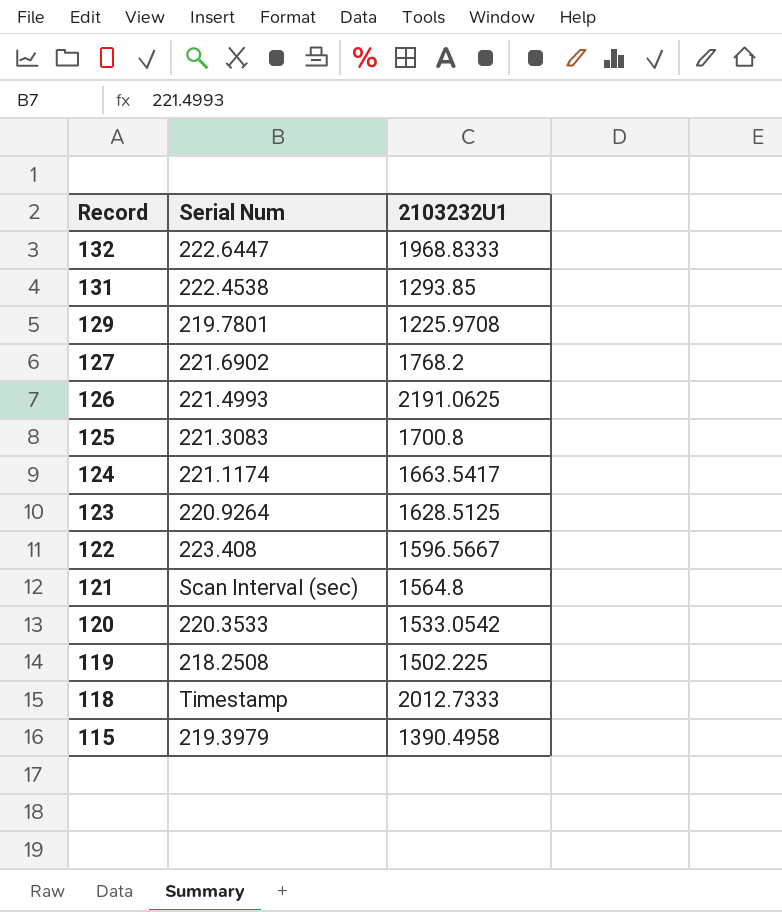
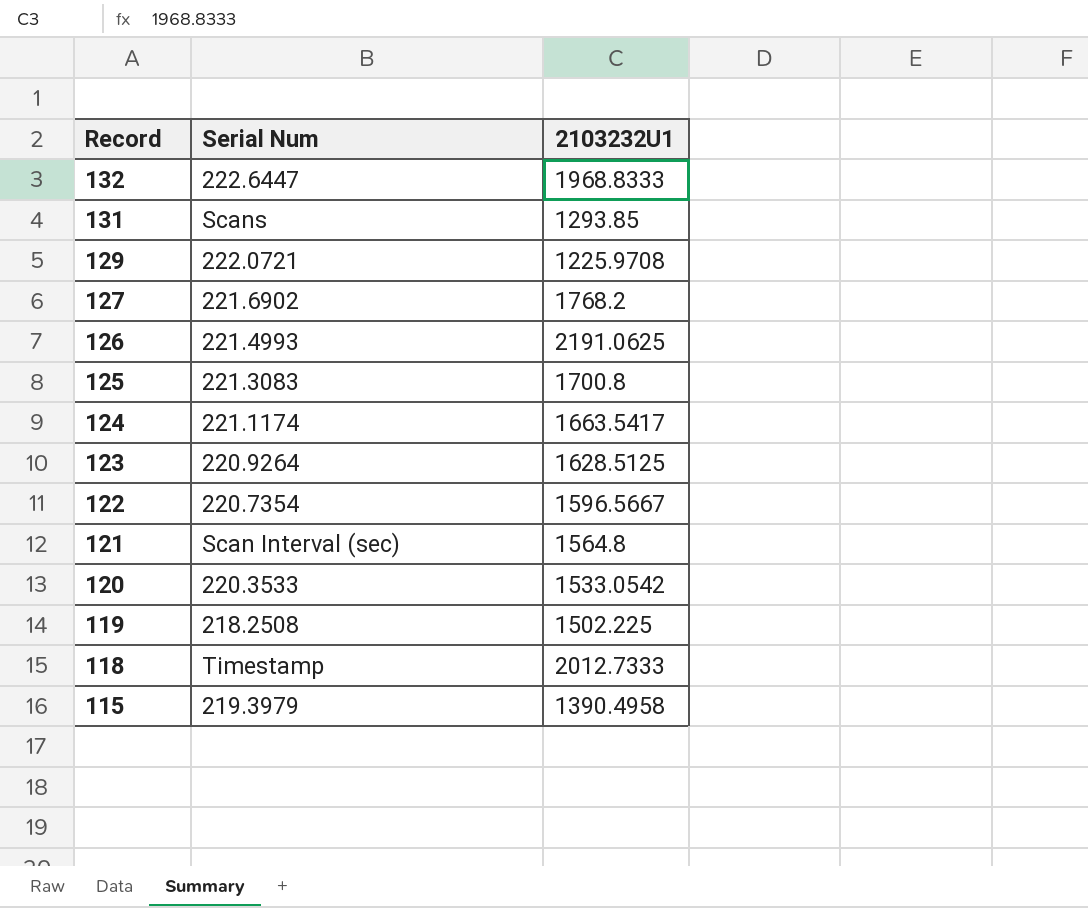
131 | Serial Num: 222.4538 -> Scans
129 | Serial Num: 219.7801 -> 222.0721
122 | Serial Num: 223.408 -> 220.7354

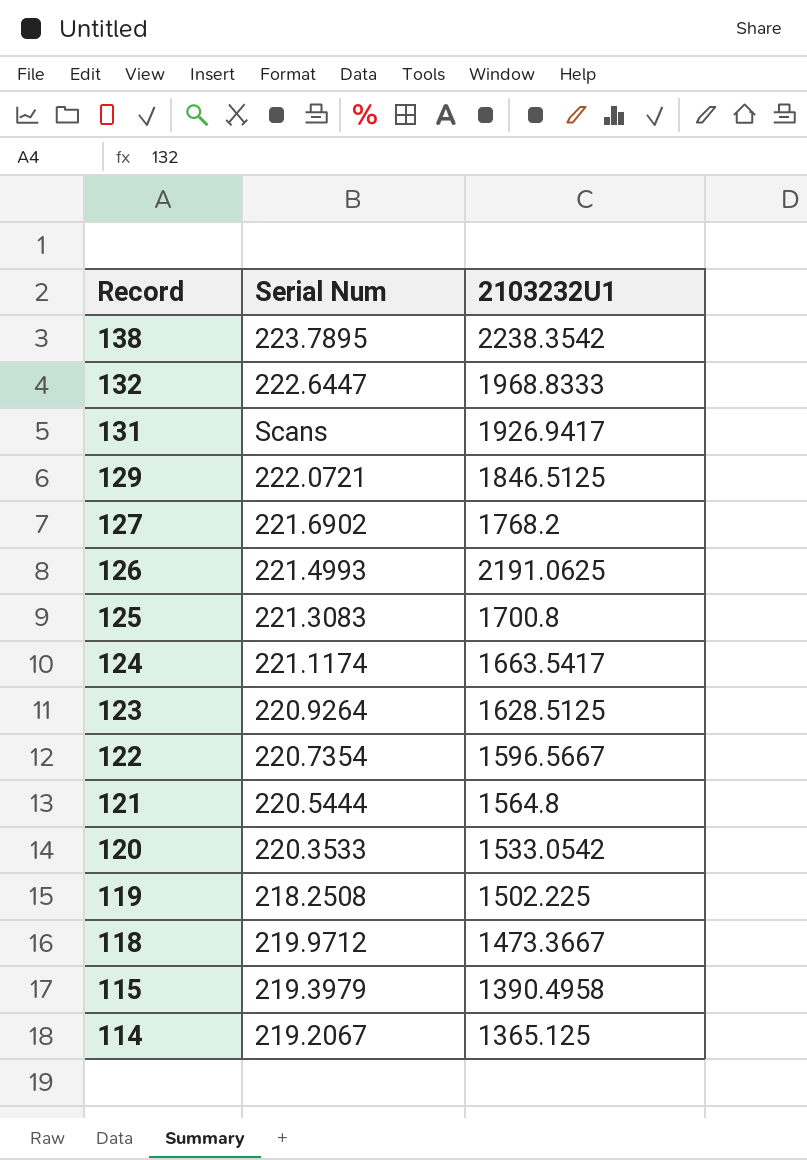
row 138: none -> 223.7895 | 2238.3542
131 | 2103232U1: 1293.85 -> 1926.9417
129 | 2103232U1: 1225.9708 -> 1846.5125
121 | Serial Num: Scan Interval (sec) -> 220.5444
118 | Serial Num: Timestamp -> 219.9712
118 | 2103232U1: 2012.7333 -> 1473.3667
row 114: none -> 219.2067 | 1365.125

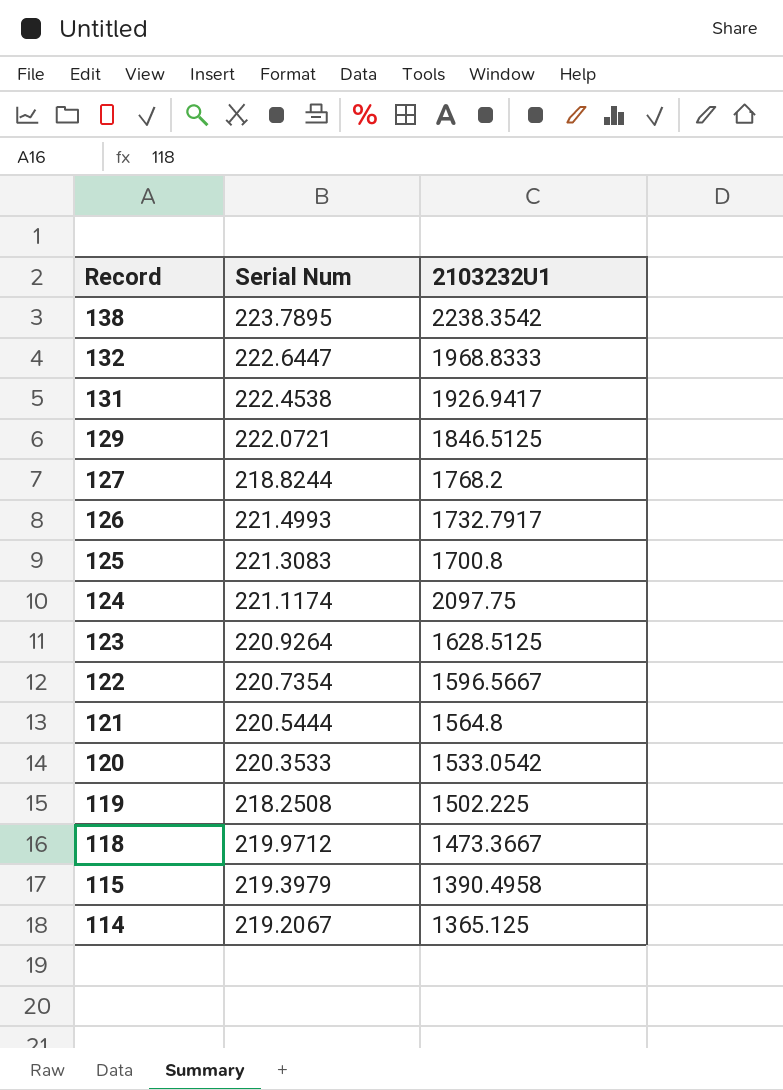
131 | Serial Num: Scans -> 222.4538
127 | Serial Num: 221.6902 -> 218.8244
126 | 2103232U1: 2191.0625 -> 1732.7917
124 | 2103232U1: 1663.5417 -> 2097.75

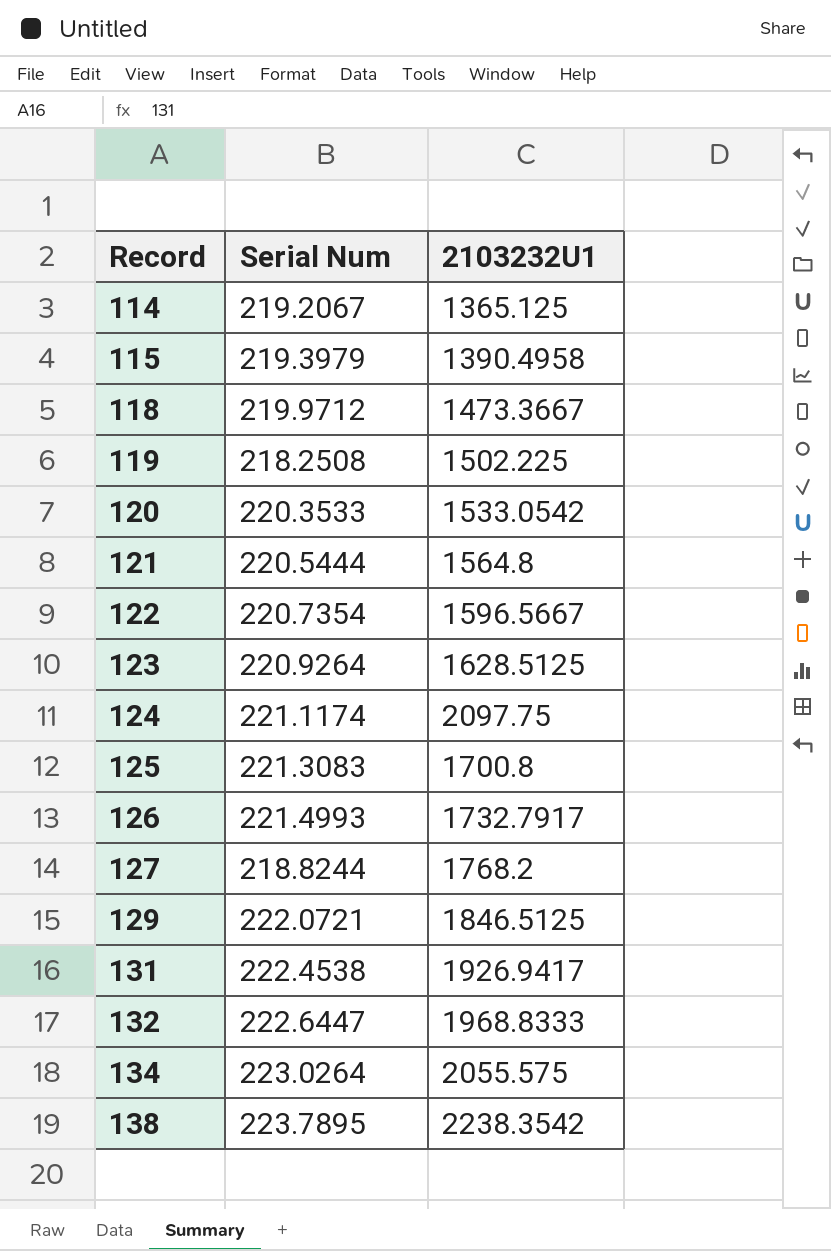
row order: Record descending -> Record ascending
row 134: none -> 223.0264 | 2055.575

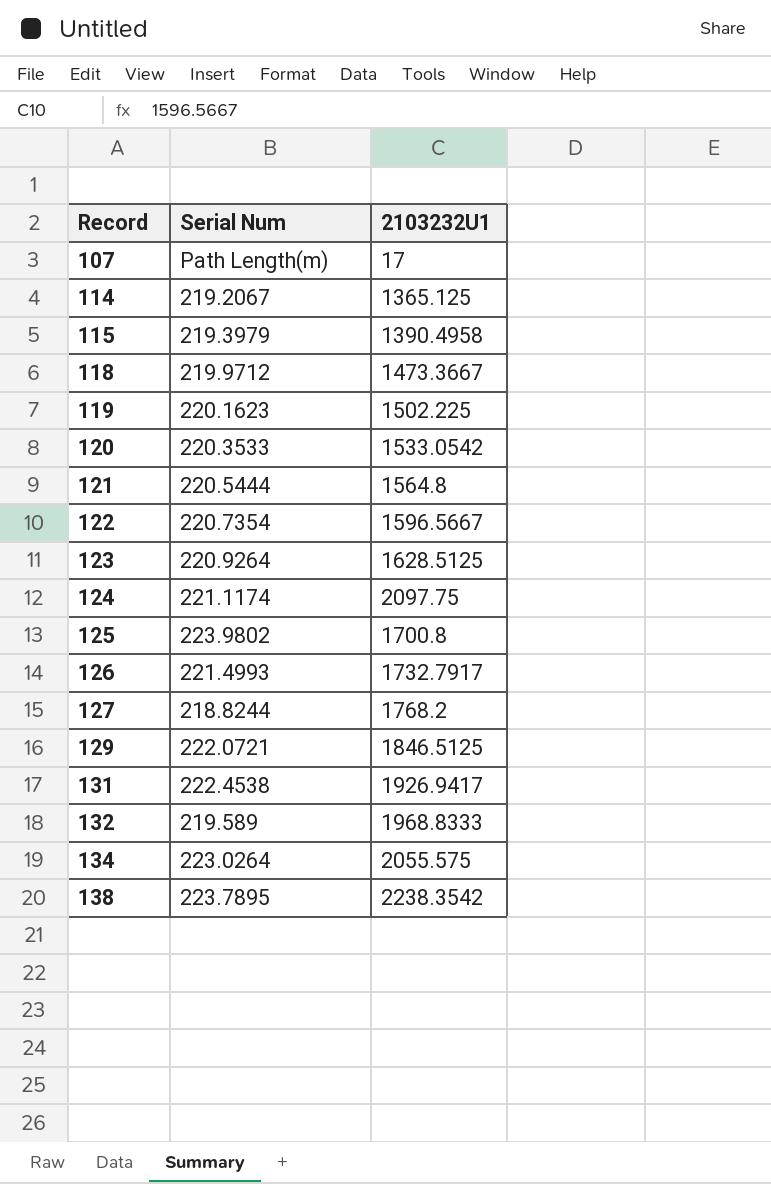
row 107: none -> Path Length(m) | 17
119 | Serial Num: 218.2508 -> 220.1623
125 | Serial Num: 221.3083 -> 223.9802
132 | Serial Num: 222.6447 -> 219.589

